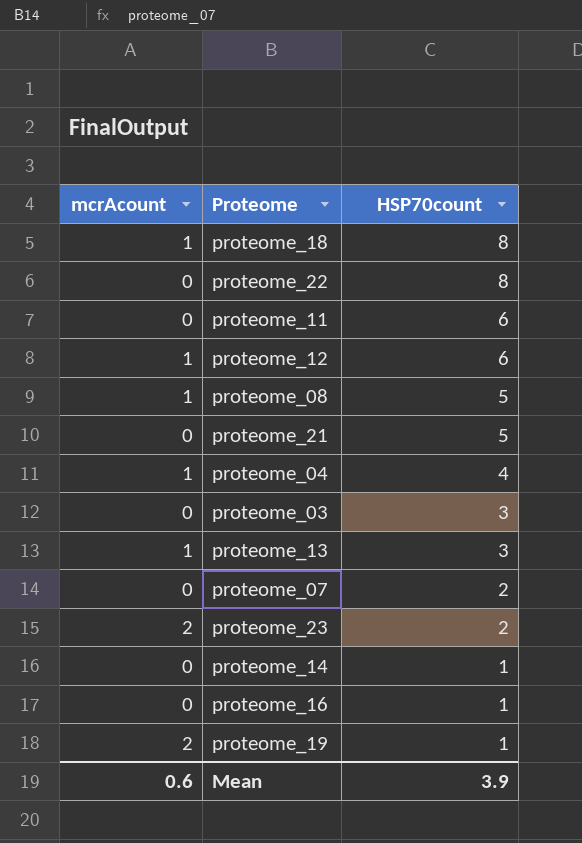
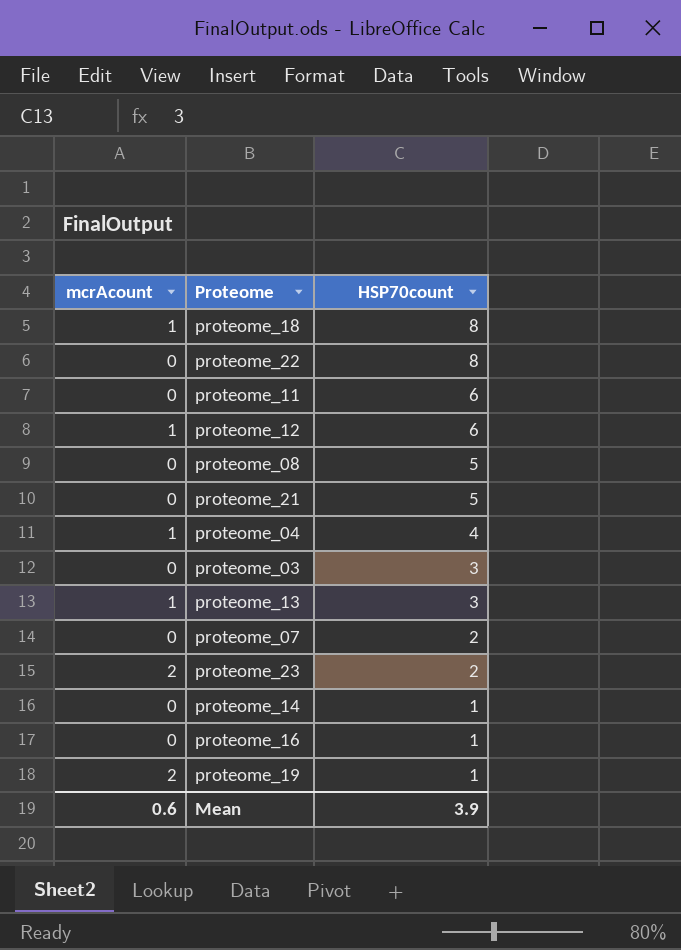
proteome_08 | mcrAcount: 1 -> 0

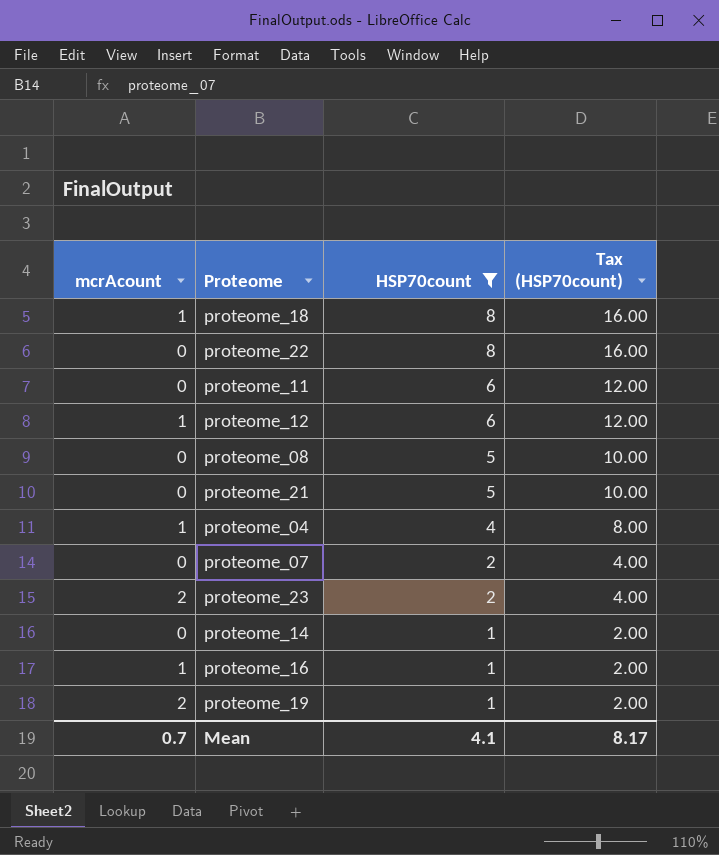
filter: none -> HSP70count != 3
column Tax (HSP70count) | formula: none -> [HSP70count] * 2
proteome_16 | mcrAcount: 0 -> 1
Mean | mcrAcount: 0.6 -> 0.7
Mean | HSP70count: 3.9 -> 4.1

